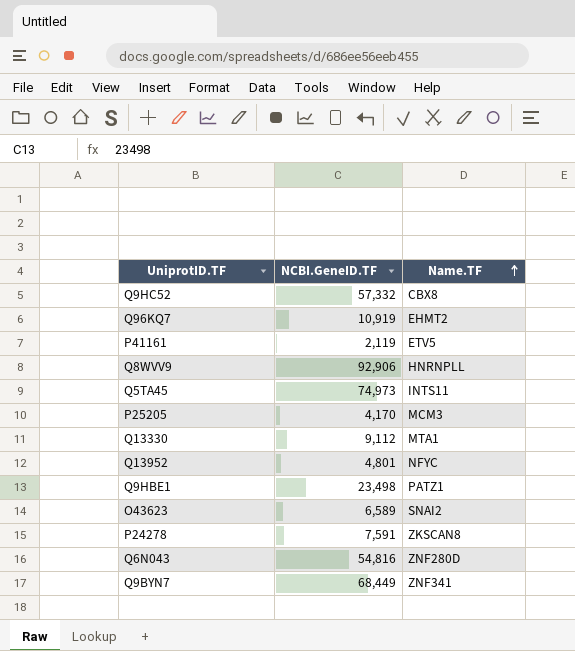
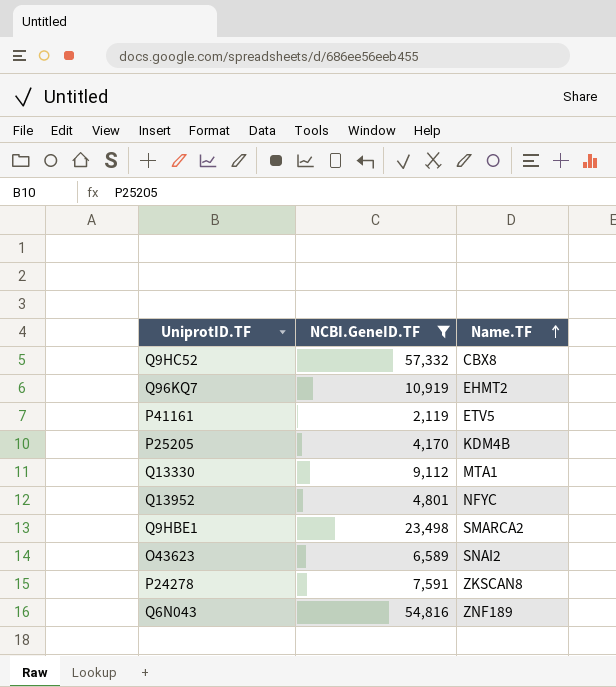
filter: none -> NCBI.GeneID.TF <= 57,332
P25205 | Name.TF: MCM3 -> KDM4B
Q9HBE1 | Name.TF: PATZ1 -> SMARCA2
Q6N043 | Name.TF: ZNF280D -> ZNF189

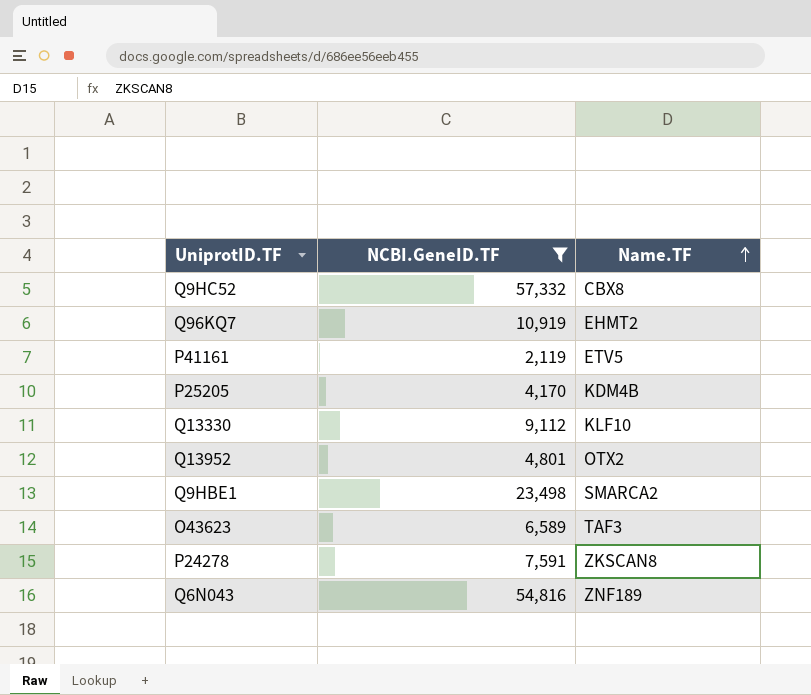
Q13330 | Name.TF: MTA1 -> KLF10
Q13952 | Name.TF: NFYC -> OTX2
O43623 | Name.TF: SNAI2 -> TAF3

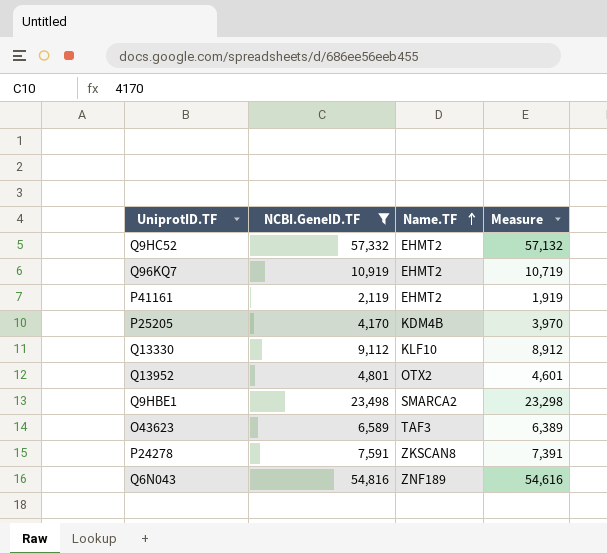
column Measure | formula: none -> [NCBI.GeneID.TF] - 200
Q9HC52 | Name.TF: CBX8 -> EHMT2
P41161 | Name.TF: ETV5 -> EHMT2

